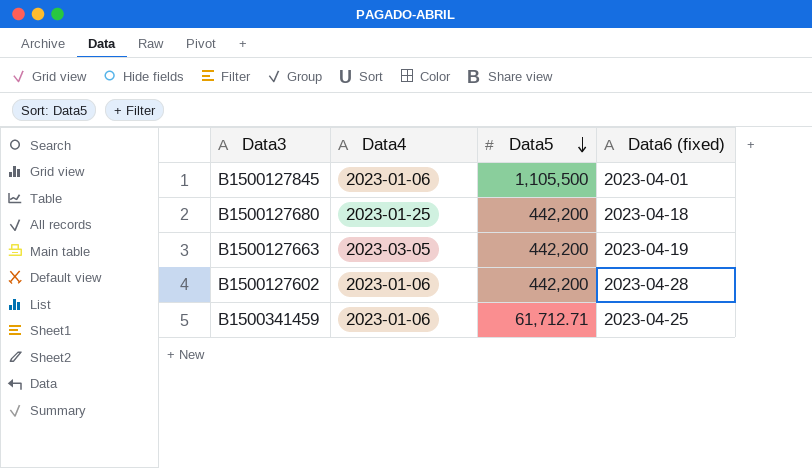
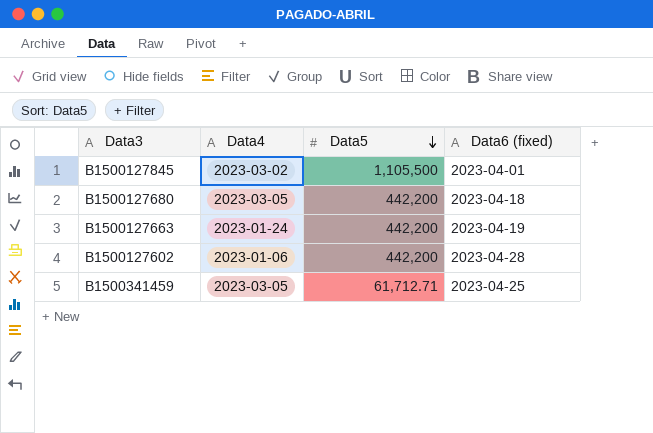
B1500127845 | Data4: 2023-01-06 -> 2023-03-02
B1500127680 | Data4: 2023-01-25 -> 2023-03-05
B1500127663 | Data4: 2023-03-05 -> 2023-01-24
B1500341459 | Data4: 2023-01-06 -> 2023-03-05

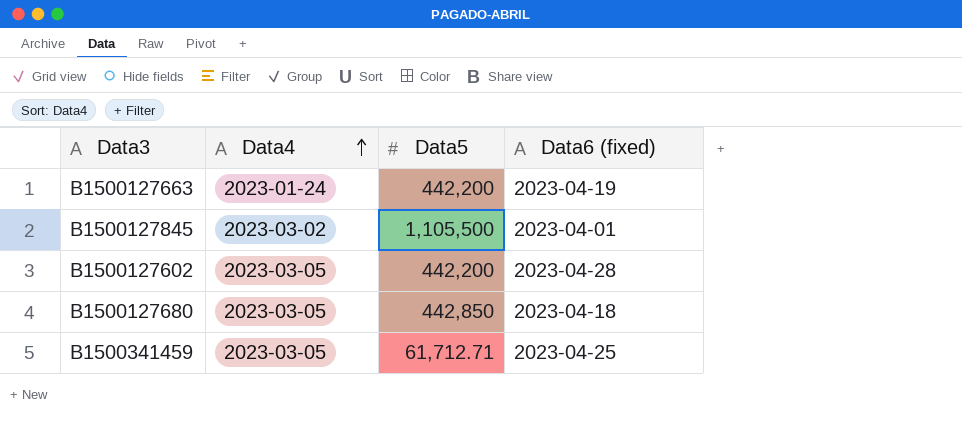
row order: Data5 descending -> Data4 ascending
B1500127602 | Data4: 2023-01-06 -> 2023-03-05
B1500127680 | Data5: 442,200 -> 442,850

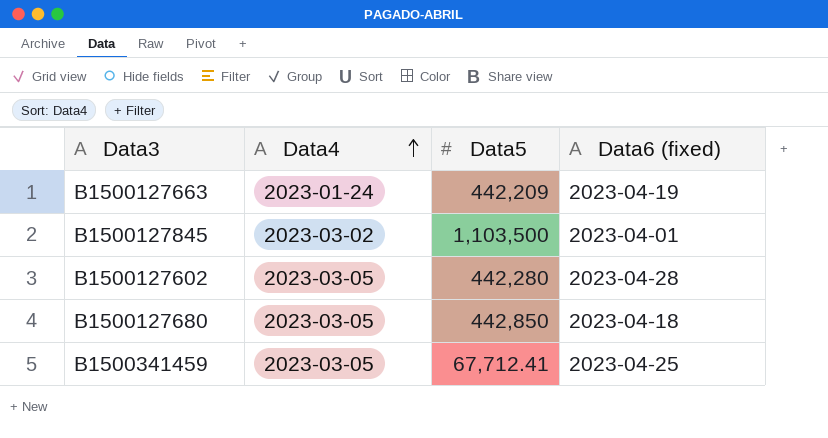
B1500127663 | Data5: 442,200 -> 442,209
B1500127845 | Data5: 1,105,500 -> 1,103,500
B1500127602 | Data5: 442,200 -> 442,280
B1500341459 | Data5: 61,712.71 -> 67,712.41

